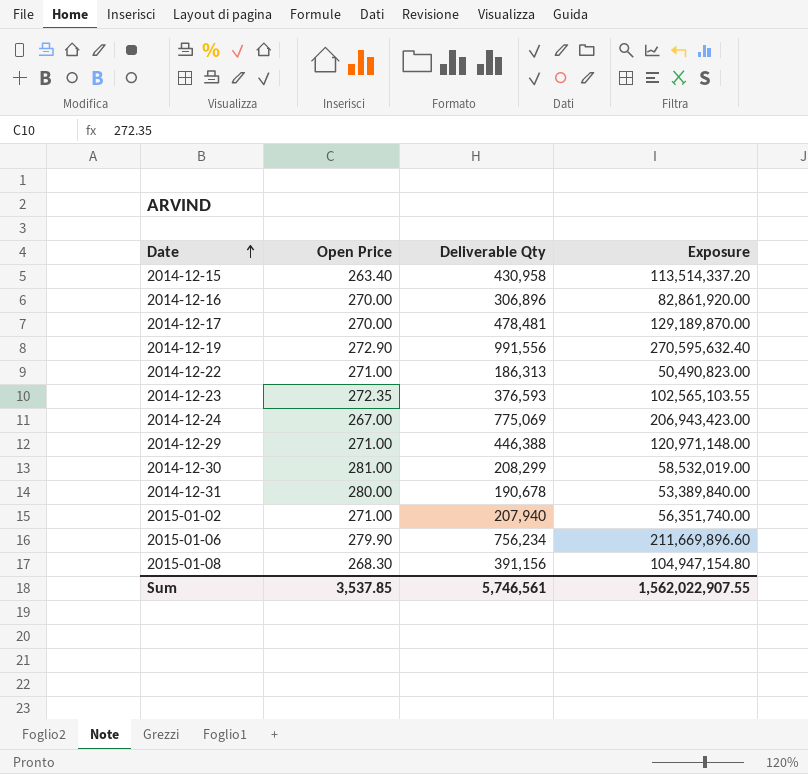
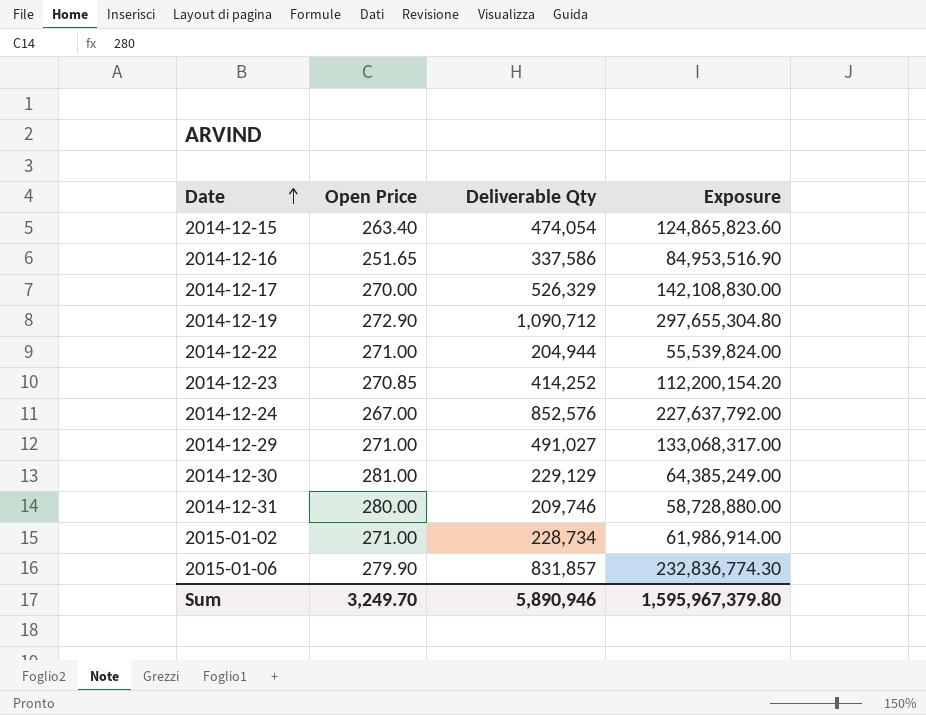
row 2015-01-08: 268.30 | 391,156 | 104,947,154.80 -> none
2014-12-15 | Deliverable Qty: 430,958 -> 474,054
2014-12-15 | Exposure: 113,514,337.20 -> 124,865,823.60
2014-12-16 | Open Price: 270.00 -> 251.65
2014-12-16 | Deliverable Qty: 306,896 -> 337,586
2014-12-16 | Exposure: 82,861,920.00 -> 84,953,516.90
2014-12-17 | Deliverable Qty: 478,481 -> 526,329
2014-12-17 | Exposure: 129,189,870.00 -> 142,108,830.00
2014-12-19 | Deliverable Qty: 991,556 -> 1,090,712
2014-12-19 | Exposure: 270,595,632.40 -> 297,655,304.80
2014-12-22 | Deliverable Qty: 186,313 -> 204,944
2014-12-22 | Exposure: 50,490,823.00 -> 55,539,824.00
2014-12-23 | Open Price: 272.35 -> 270.85
2014-12-23 | Deliverable Qty: 376,593 -> 414,252
2014-12-23 | Exposure: 102,565,103.55 -> 112,200,154.20
2014-12-24 | Deliverable Qty: 775,069 -> 852,576
2014-12-24 | Exposure: 206,943,423.00 -> 227,637,792.00
2014-12-29 | Deliverable Qty: 446,388 -> 491,027
2014-12-29 | Exposure: 120,971,148.00 -> 133,068,317.00
2014-12-30 | Deliverable Qty: 208,299 -> 229,129
2014-12-30 | Exposure: 58,532,019.00 -> 64,385,249.00
2014-12-31 | Deliverable Qty: 190,678 -> 209,746
2014-12-31 | Exposure: 53,389,840.00 -> 58,728,880.00
2015-01-02 | Deliverable Qty: 207,940 -> 228,734
2015-01-02 | Exposure: 56,351,740.00 -> 61,986,914.00
2015-01-06 | Deliverable Qty: 756,234 -> 831,857
2015-01-06 | Exposure: 211,669,896.60 -> 232,836,774.30
Sum | Open Price: 3,537.85 -> 3,249.70
Sum | Deliverable Qty: 5,746,561 -> 5,890,946
Sum | Exposure: 1,562,022,907.55 -> 1,595,967,379.80

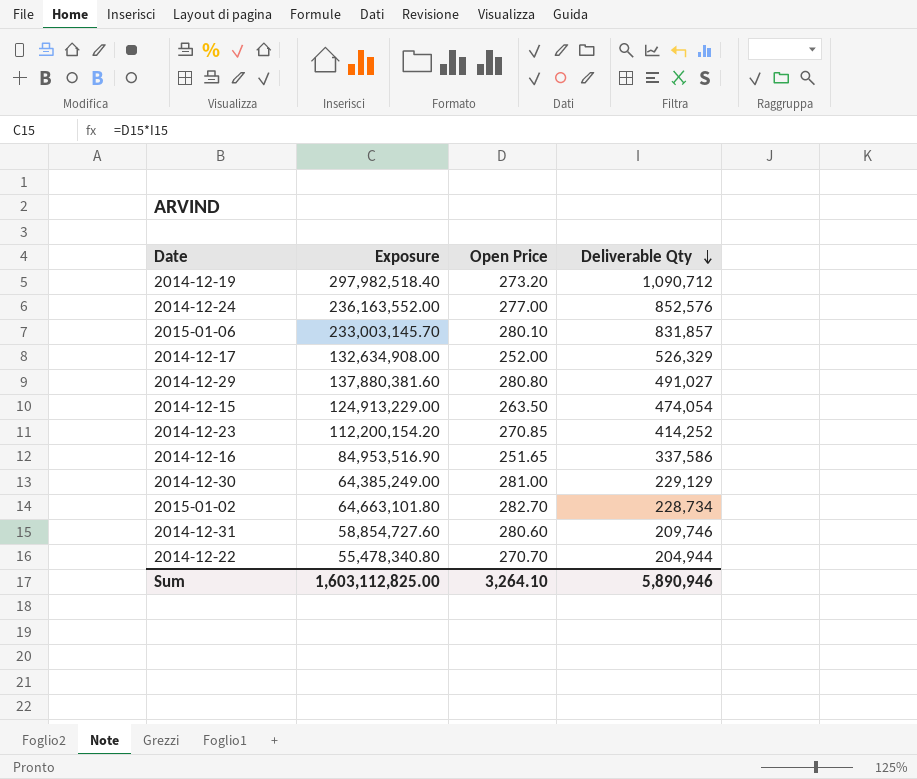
row order: Date ascending -> Deliverable Qty descending
column Exposure | position: 4 -> 2
2014-12-19 | Exposure: 297,655,304.80 -> 297,982,518.40
2014-12-19 | Open Price: 272.90 -> 273.20
2014-12-24 | Exposure: 227,637,792.00 -> 236,163,552.00
2014-12-24 | Open Price: 267.00 -> 277.00
2015-01-06 | Exposure: 232,836,774.30 -> 233,003,145.70
2015-01-06 | Open Price: 279.90 -> 280.10
2014-12-17 | Exposure: 142,108,830.00 -> 132,634,908.00
2014-12-17 | Open Price: 270.00 -> 252.00
2014-12-29 | Exposure: 133,068,317.00 -> 137,880,381.60
2014-12-29 | Open Price: 271.00 -> 280.80
2014-12-15 | Exposure: 124,865,823.60 -> 124,913,229.00
2014-12-15 | Open Price: 263.40 -> 263.50
2015-01-02 | Exposure: 61,986,914.00 -> 64,663,101.80
2015-01-02 | Open Price: 271.00 -> 282.70
2014-12-31 | Exposure: 58,728,880.00 -> 58,854,727.60
2014-12-31 | Open Price: 280.00 -> 280.60
2014-12-22 | Exposure: 55,539,824.00 -> 55,478,340.80
2014-12-22 | Open Price: 271.00 -> 270.70
Sum | Exposure: 1,595,967,379.80 -> 1,603,112,825.00
Sum | Open Price: 3,249.70 -> 3,264.10

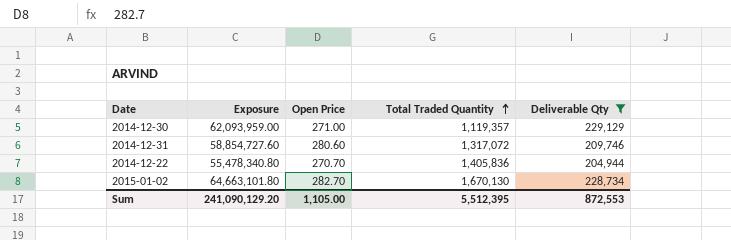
filter: none -> Deliverable Qty <= 229,129
row order: Deliverable Qty descending -> Total Traded Quantity ascending
column Total Traded Quantity | position: none -> 4
2014-12-30 | Exposure: 64,385,249.00 -> 62,093,959.00
2014-12-30 | Open Price: 281.00 -> 271.00
Sum | Exposure: 1,603,112,825.00 -> 241,090,129.20
Sum | Open Price: 3,264.10 -> 1,105.00
Sum | Deliverable Qty: 5,890,946 -> 872,553

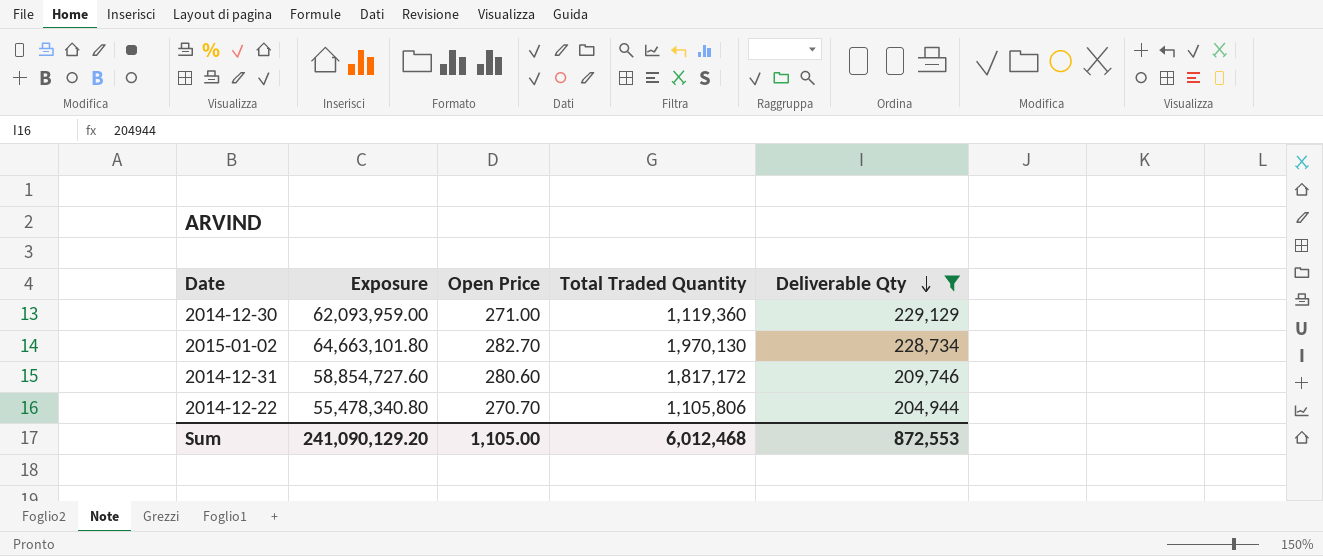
row order: Total Traded Quantity ascending -> Deliverable Qty descending
2014-12-30 | Total Traded Quantity: 1,119,357 -> 1,119,360
2015-01-02 | Total Traded Quantity: 1,670,130 -> 1,970,130
2014-12-31 | Total Traded Quantity: 1,317,072 -> 1,817,172
2014-12-22 | Total Traded Quantity: 1,405,836 -> 1,105,806
Sum | Total Traded Quantity: 5,512,395 -> 6,012,468

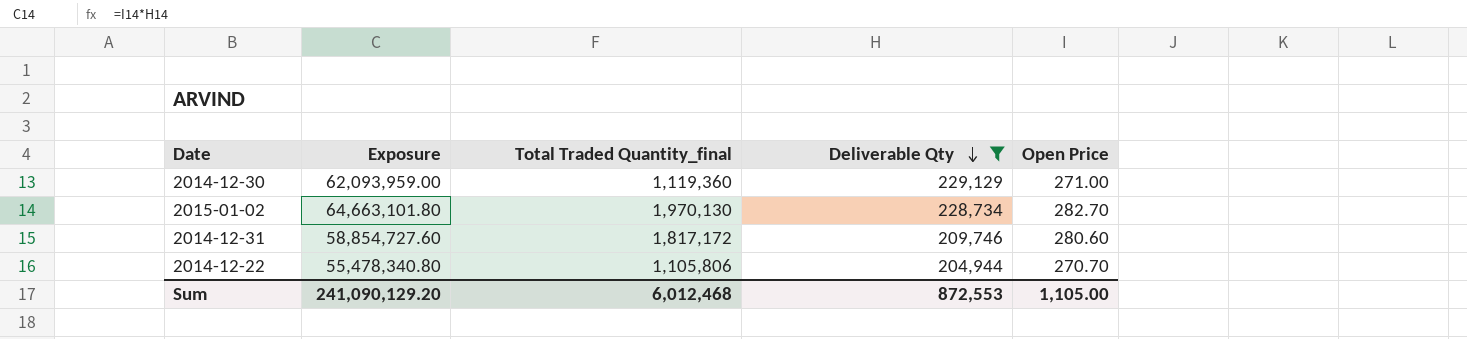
column name: Total Traded Quantity -> Total Traded Quantity_final
column Open Price | position: 3 -> 5

